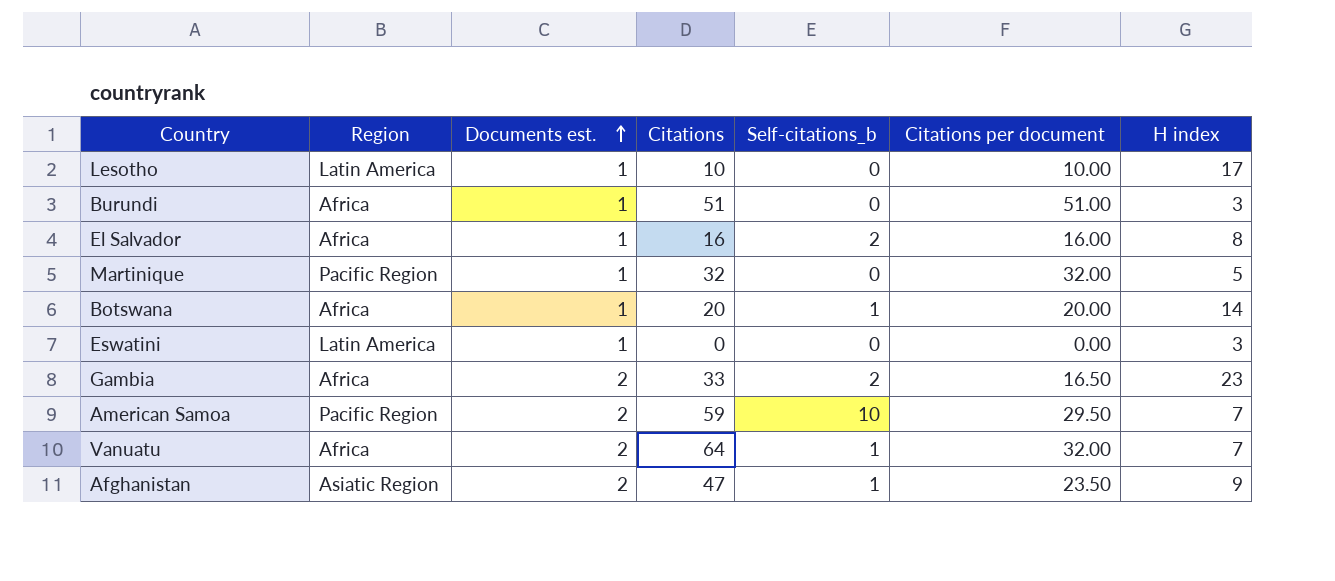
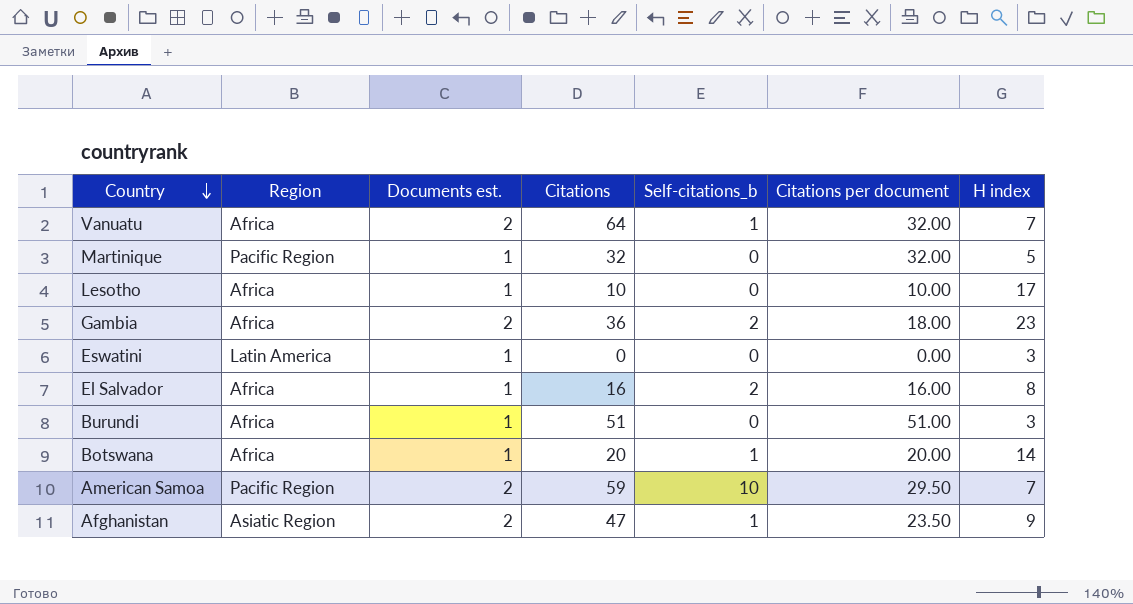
row order: Documents est. ascending -> Country descending
Lesotho | Region: Latin America -> Africa
Gambia | Citations: 33 -> 36
Gambia | Citations per document: 16.50 -> 18.00

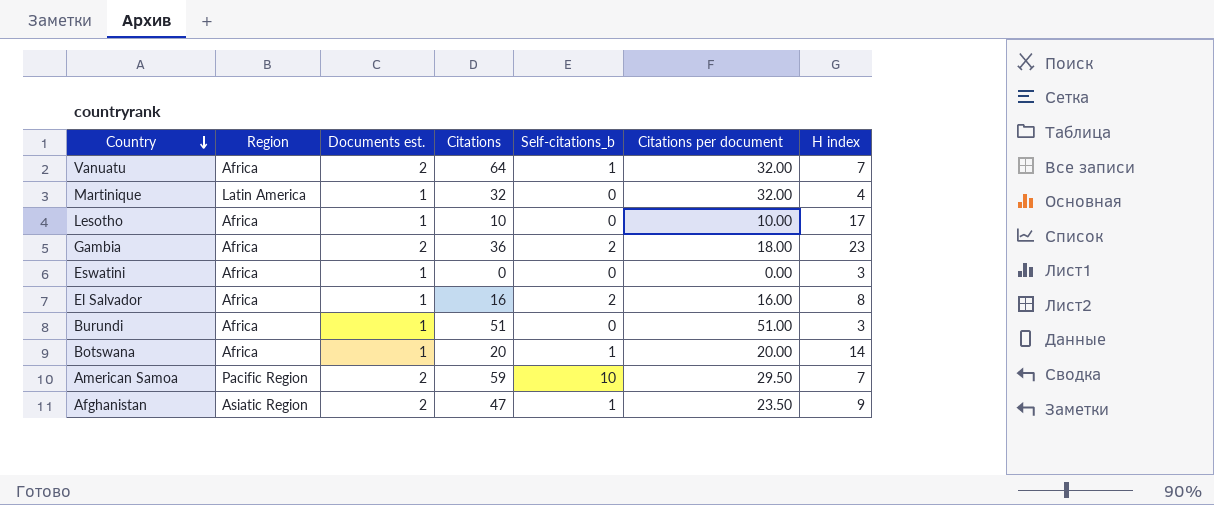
Martinique | Region: Pacific Region -> Latin America
Martinique | H index: 5 -> 4
Eswatini | Region: Latin America -> Africa

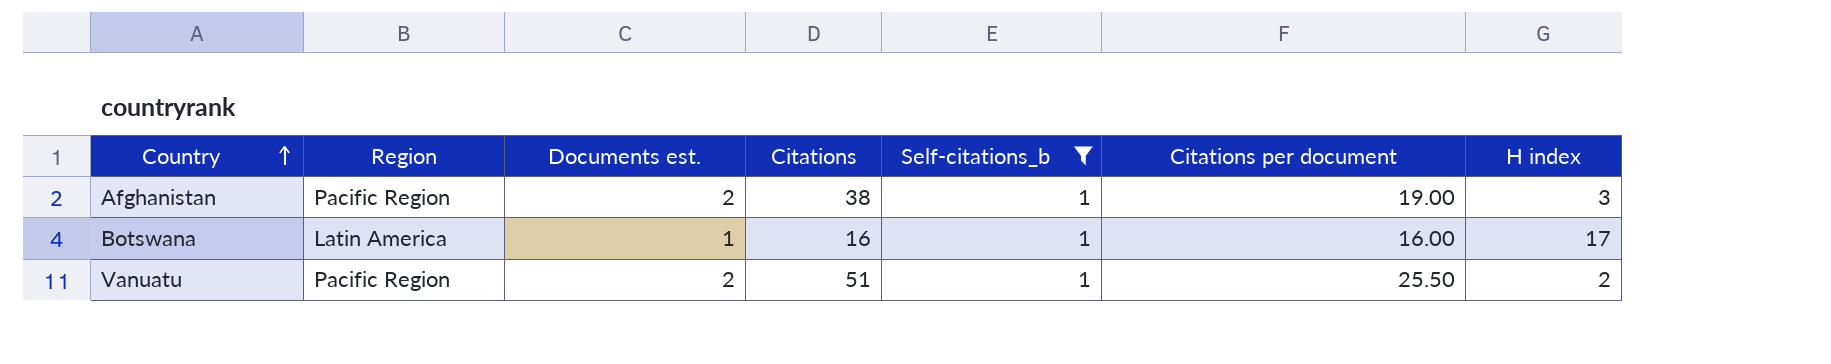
filter: none -> Self-citations_b = 1
row order: Country descending -> Country ascending
Afghanistan | Region: Asiatic Region -> Pacific Region
Afghanistan | Citations: 47 -> 38
Afghanistan | Citations per document: 23.50 -> 19.00
Afghanistan | H index: 9 -> 3
Botswana | Region: Africa -> Latin America
Botswana | Citations: 20 -> 16
Botswana | Citations per document: 20.00 -> 16.00
Botswana | H index: 14 -> 17
Vanuatu | Region: Africa -> Pacific Region
Vanuatu | Citations: 64 -> 51
Vanuatu | Citations per document: 32.00 -> 25.50
Vanuatu | H index: 7 -> 2

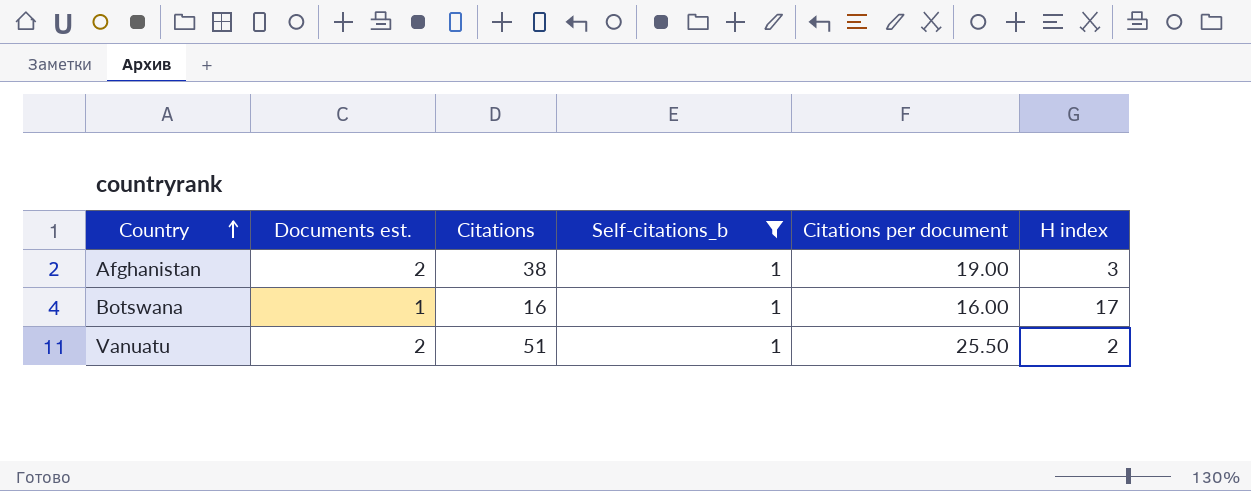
column Region | position: 2 -> none

